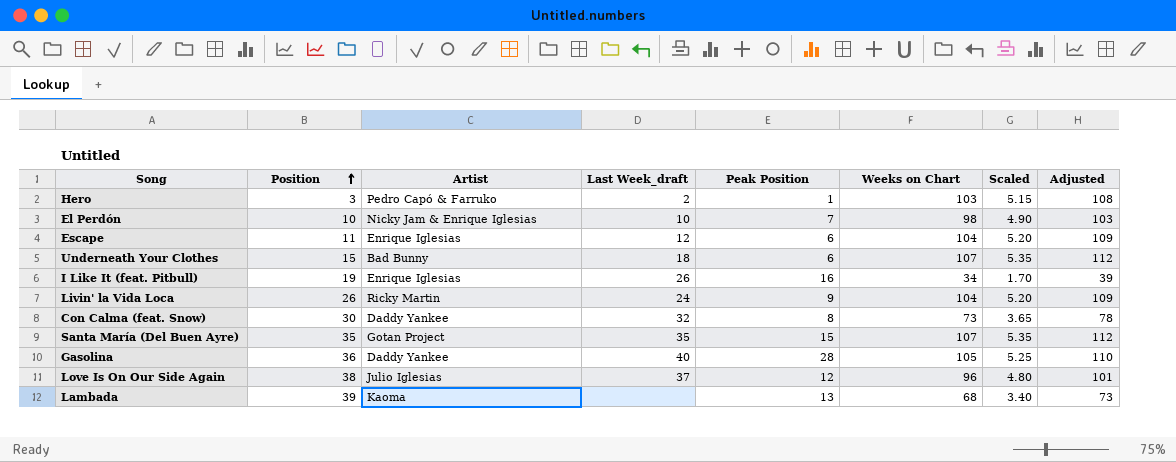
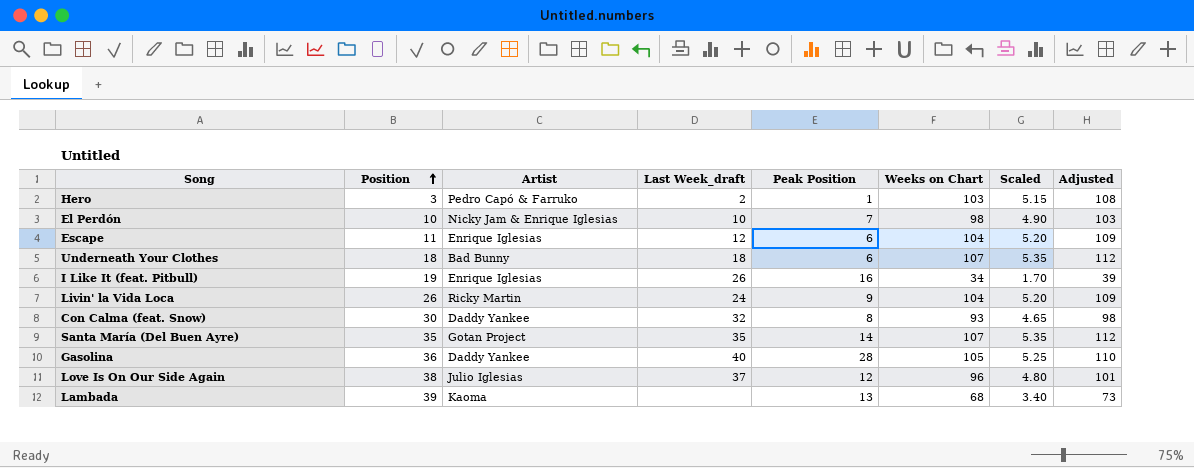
Underneath Your Clothes | Position: 15 -> 18
Con Calma (feat. Snow) | Weeks on Chart: 73 -> 93
Con Calma (feat. Snow) | Scaled: 3.65 -> 4.65
Con Calma (feat. Snow) | Adjusted: 78 -> 98
Santa María (Del Buen Ayre) | Peak Position: 15 -> 14

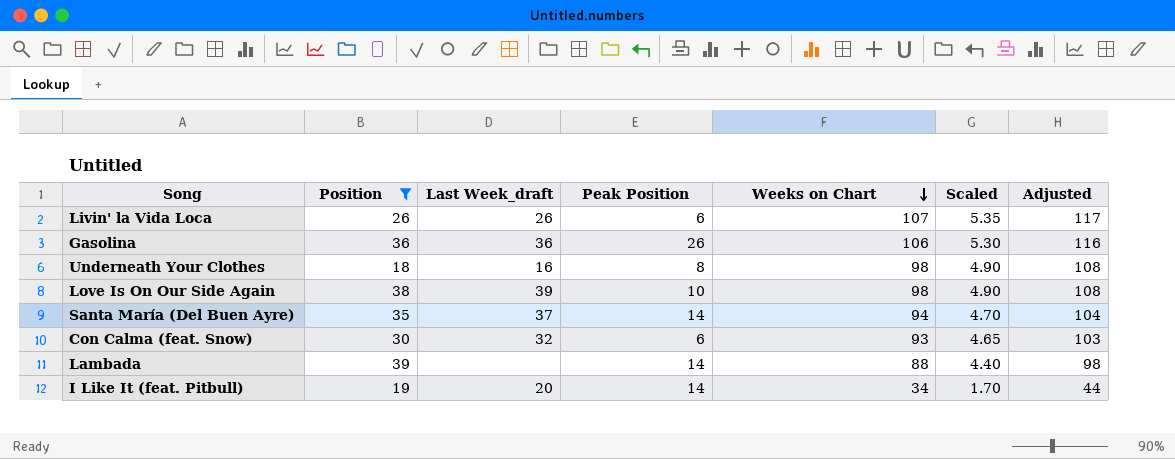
filter: none -> Position >= 18
row order: Position ascending -> Weeks on Chart descending
column Artist | position: 3 -> none
column Adjusted | formula: [Weeks on Chart] + 5 -> [Weeks on Chart] + 10
Livin' la Vida Loca | Last Week_draft: 24 -> 26
Livin' la Vida Loca | Peak Position: 9 -> 6
Livin' la Vida Loca | Weeks on Chart: 104 -> 107
Livin' la Vida Loca | Scaled: 5.20 -> 5.35
Gasolina | Last Week_draft: 40 -> 36
Gasolina | Peak Position: 28 -> 26
Gasolina | Weeks on Chart: 105 -> 106
Gasolina | Scaled: 5.25 -> 5.30
Underneath Your Clothes | Last Week_draft: 18 -> 16
Underneath Your Clothes | Peak Position: 6 -> 8
Underneath Your Clothes | Weeks on Chart: 107 -> 98
Underneath Your Clothes | Scaled: 5.35 -> 4.90
Love Is On Our Side Again | Last Week_draft: 37 -> 39
Love Is On Our Side Again | Peak Position: 12 -> 10
Love Is On Our Side Again | Weeks on Chart: 96 -> 98
Love Is On Our Side Again | Scaled: 4.80 -> 4.90
Santa María (Del Buen Ayre) | Last Week_draft: 35 -> 37
Santa María (Del Buen Ayre) | Weeks on Chart: 107 -> 94
Santa María (Del Buen Ayre) | Scaled: 5.35 -> 4.70
Con Calma (feat. Snow) | Peak Position: 8 -> 6
Lambada | Peak Position: 13 -> 14
Lambada | Weeks on Chart: 68 -> 88
Lambada | Scaled: 3.40 -> 4.40
I Like It (feat. Pitbull) | Last Week_draft: 26 -> 20
I Like It (feat. Pitbull) | Peak Position: 16 -> 14

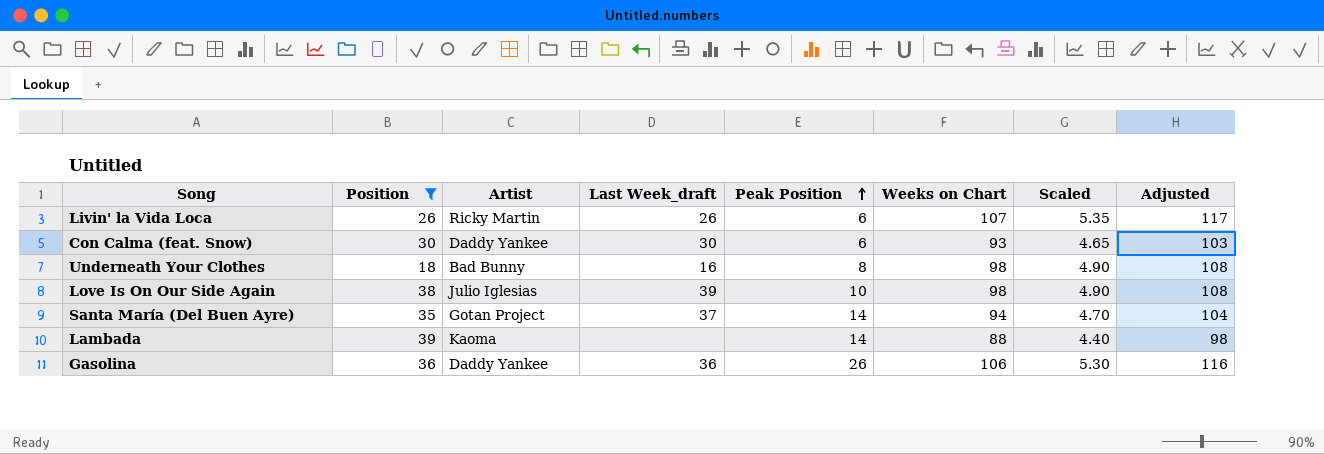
row order: Weeks on Chart descending -> Peak Position ascending
column Artist | position: none -> 3
row I Like It (feat. Pitbull): 19 | 20 | 14 | 34 | 1.70 | 44 -> none
Con Calma (feat. Snow) | Last Week_draft: 32 -> 30

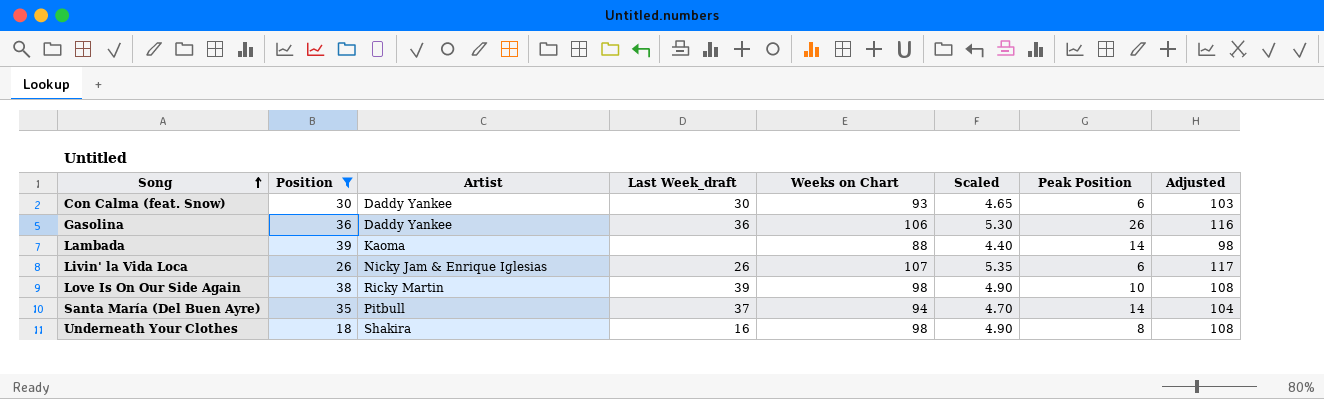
row order: Peak Position ascending -> Song ascending
column Peak Position | position: 5 -> 7
Livin' la Vida Loca | Artist: Ricky Martin -> Nicky Jam & Enrique Iglesias
Love Is On Our Side Again | Artist: Julio Iglesias -> Ricky Martin
Santa María (Del Buen Ayre) | Artist: Gotan Project -> Pitbull
Underneath Your Clothes | Artist: Bad Bunny -> Shakira

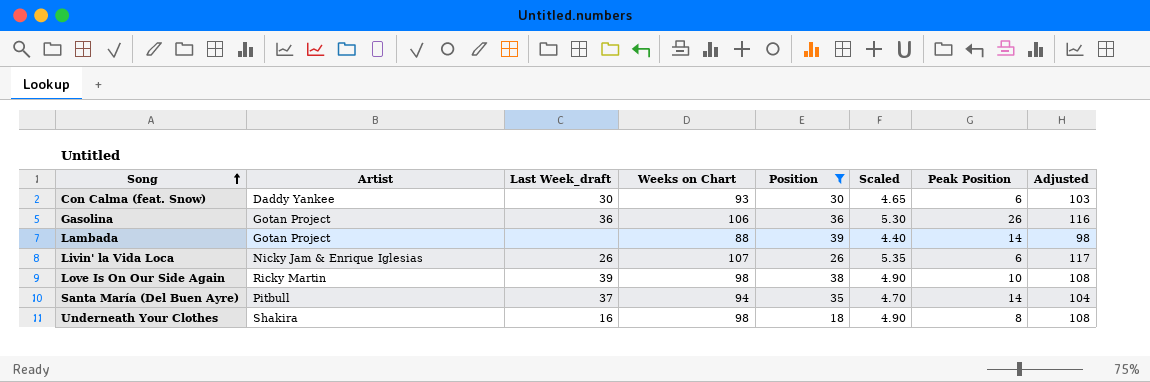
column Position | position: 2 -> 5
Gasolina | Artist: Daddy Yankee -> Gotan Project
Lambada | Artist: Kaoma -> Gotan Project

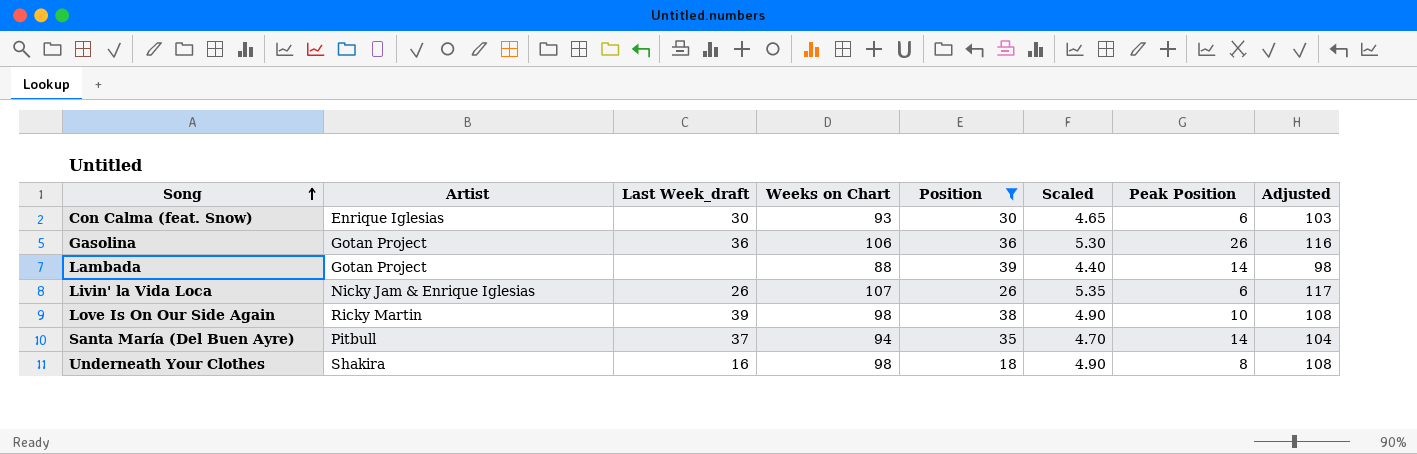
Con Calma (feat. Snow) | Artist: Daddy Yankee -> Enrique Iglesias

